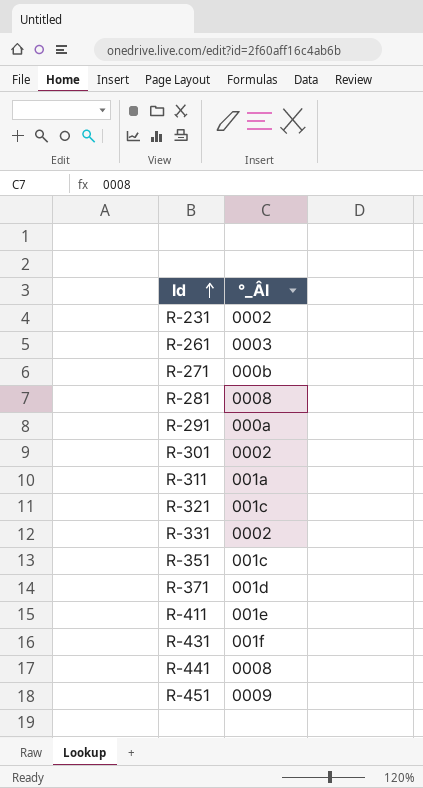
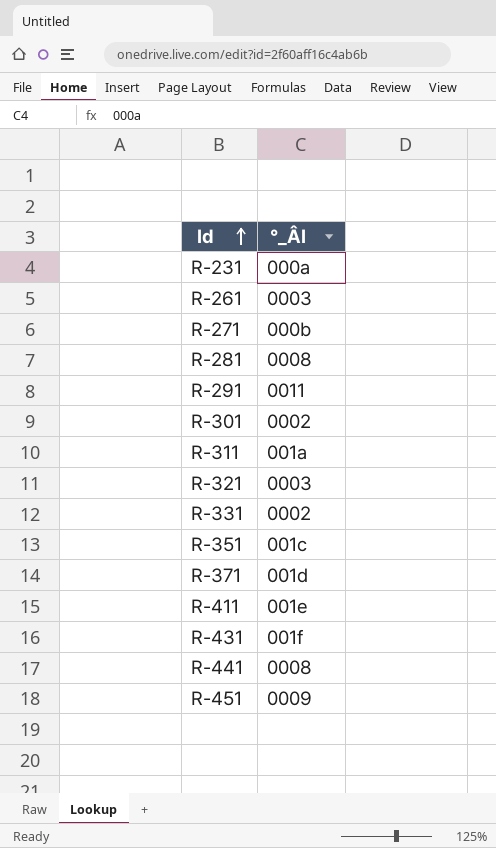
R-231 | °_ÂI: 0002 -> 000a
R-291 | °_ÂI: 000a -> 0011
R-321 | °_ÂI: 001c -> 0003

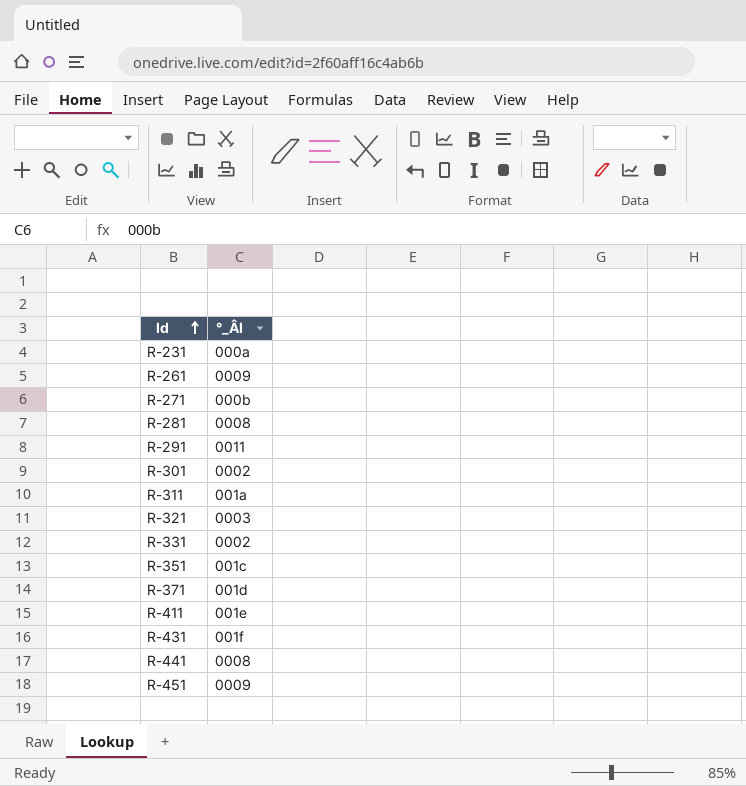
R-261 | °_ÂI: 0003 -> 0009

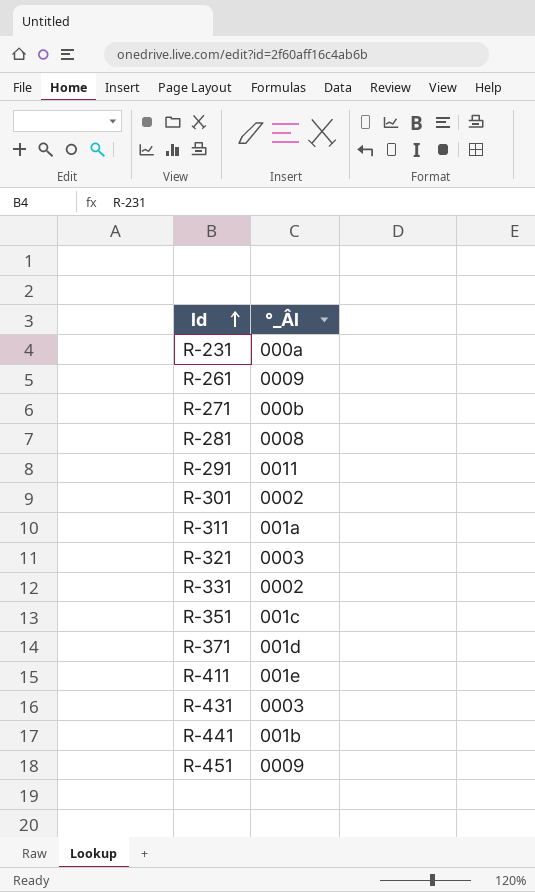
R-431 | °_ÂI: 001f -> 0003
R-441 | °_ÂI: 0008 -> 001b

